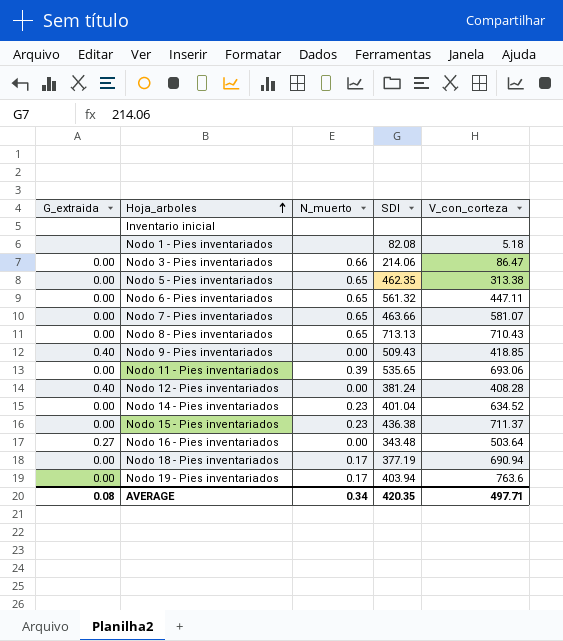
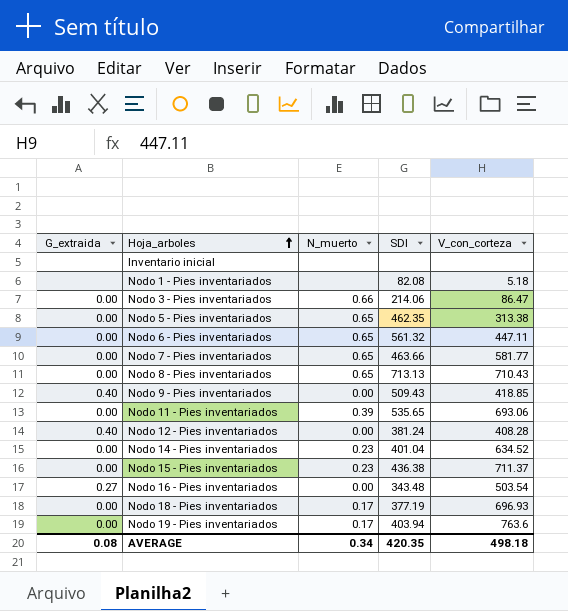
Nodo 7 - Pies inventariados | V_con_corteza: 581.07 -> 581.77
Nodo 16 - Pies inventariados | V_con_corteza: 503.64 -> 503.54
Nodo 18 - Pies inventariados | V_con_corteza: 690.94 -> 696.93
AVERAGE | V_con_corteza: 497.71 -> 498.18

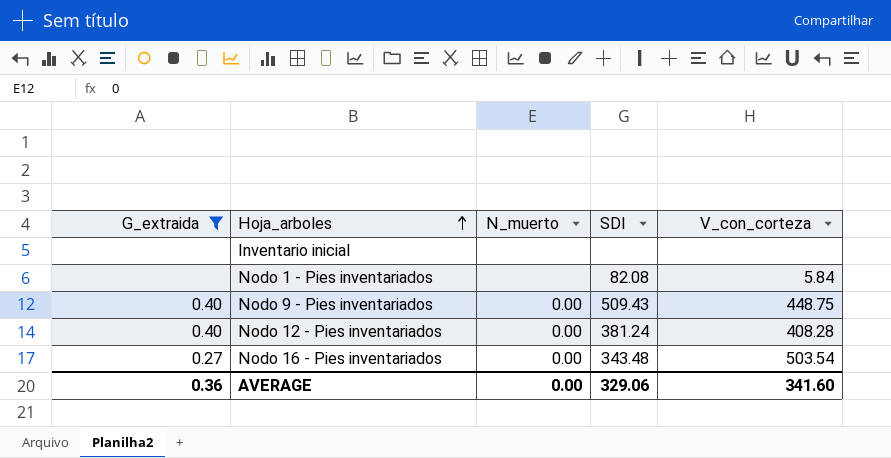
filter: none -> G_extraida != 0.00
Nodo 1 - Pies inventariados | V_con_corteza: 5.18 -> 5.84
Nodo 9 - Pies inventariados | V_con_corteza: 418.85 -> 448.75
AVERAGE | G_extraida: 0.08 -> 0.36
AVERAGE | N_muerto: 0.34 -> 0.00
AVERAGE | SDI: 420.35 -> 329.06
AVERAGE | V_con_corteza: 498.18 -> 341.60

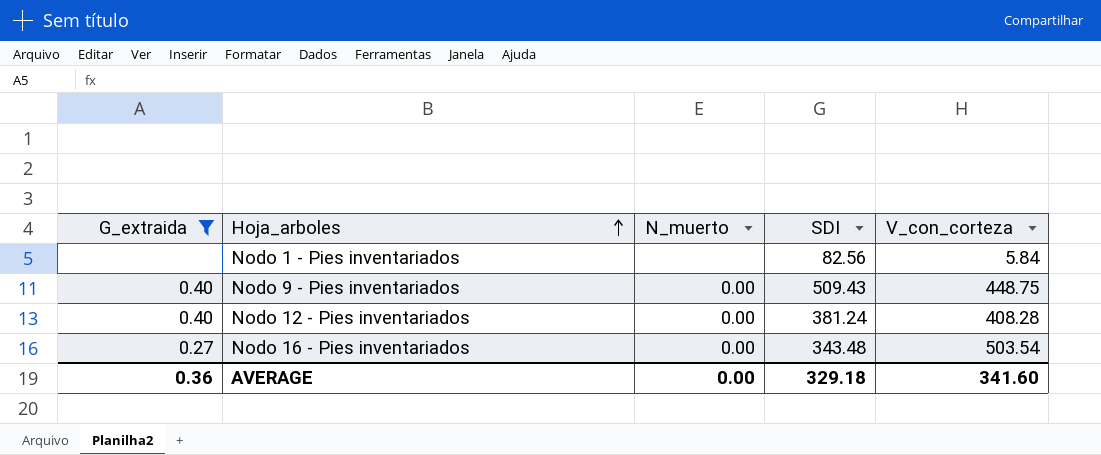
row Inventario inicial: none | none | none | none -> none
Nodo 1 - Pies inventariados | SDI: 82.08 -> 82.56
AVERAGE | SDI: 329.06 -> 329.18

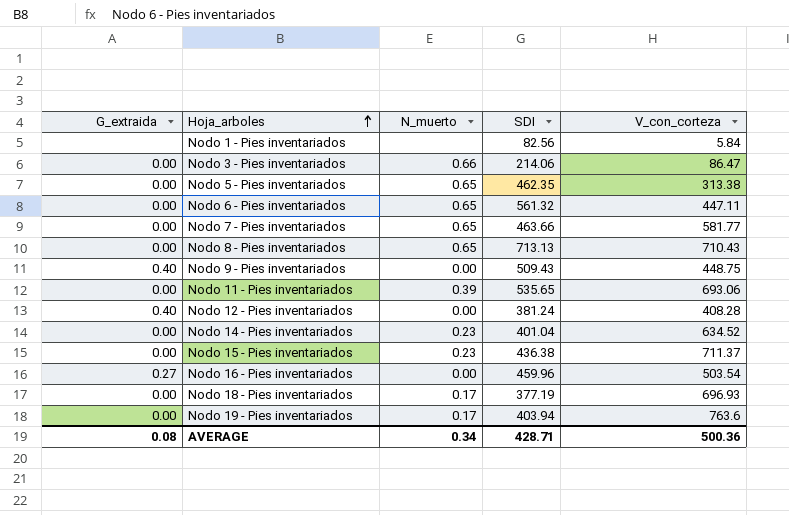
filter: G_extraida != 0.00 -> none
Nodo 16 - Pies inventariados | SDI: 343.48 -> 459.96
AVERAGE | G_extraida: 0.36 -> 0.08
AVERAGE | N_muerto: 0.00 -> 0.34
AVERAGE | SDI: 329.18 -> 428.71
AVERAGE | V_con_corteza: 341.60 -> 500.36

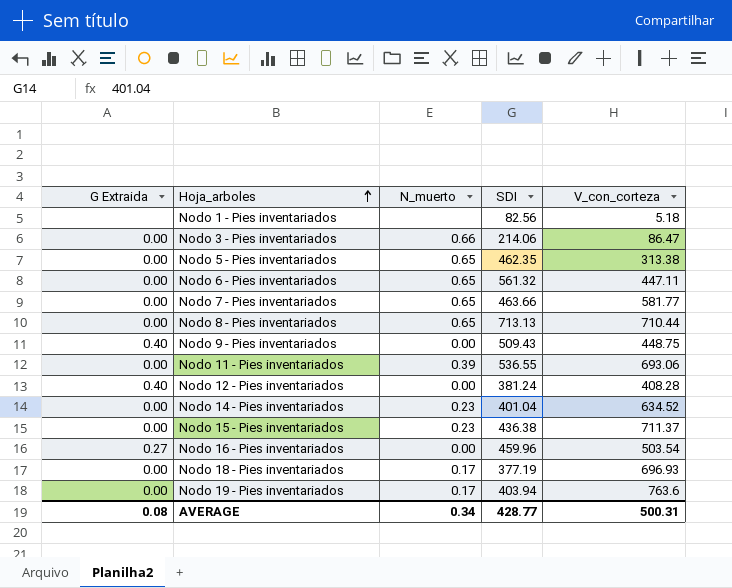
column name: G_extraida -> G Extraida
Nodo 1 - Pies inventariados | V_con_corteza: 5.84 -> 5.18
Nodo 8 - Pies inventariados | V_con_corteza: 710.43 -> 710.44
Nodo 11 - Pies inventariados | SDI: 535.65 -> 536.55
AVERAGE | SDI: 428.71 -> 428.77
AVERAGE | V_con_corteza: 500.36 -> 500.31

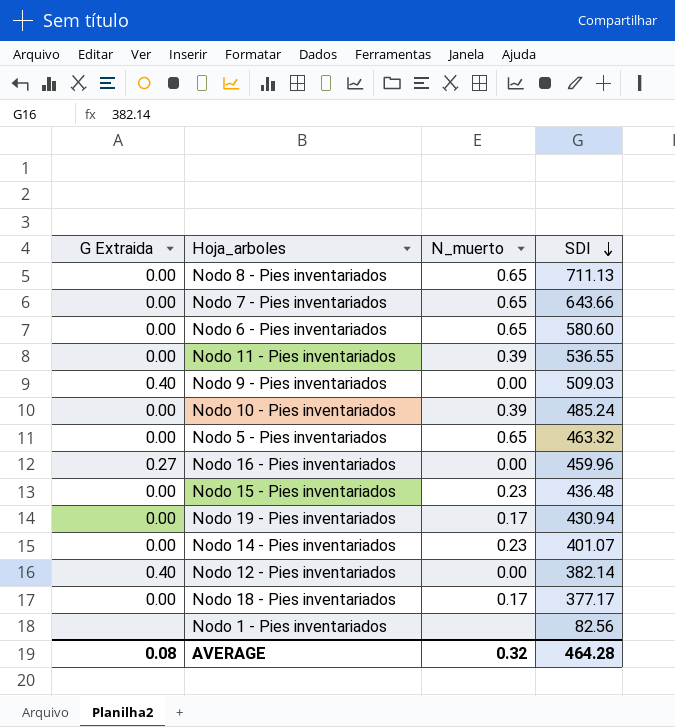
row order: Hoja_arboles ascending -> SDI descending
column V_con_corteza | position: 5 -> none
row Nodo 3 - Pies inventariados: 0.00 | 0.66 | 214.06 | 86.47 -> none
Nodo 8 - Pies inventariados | SDI: 713.13 -> 711.13
Nodo 7 - Pies inventariados | SDI: 463.66 -> 643.66
Nodo 6 - Pies inventariados | SDI: 561.32 -> 580.60
Nodo 9 - Pies inventariados | SDI: 509.43 -> 509.03
row Nodo 10 - Pies inventariados: none -> 0.00 | 0.39 | 485.24
Nodo 5 - Pies inventariados | SDI: 462.35 -> 463.32
Nodo 15 - Pies inventariados | SDI: 436.38 -> 436.48
Nodo 19 - Pies inventariados | SDI: 403.94 -> 430.94
Nodo 14 - Pies inventariados | SDI: 401.04 -> 401.07
Nodo 12 - Pies inventariados | SDI: 381.24 -> 382.14
Nodo 18 - Pies inventariados | SDI: 377.19 -> 377.17
AVERAGE | N_muerto: 0.34 -> 0.32
AVERAGE | SDI: 428.77 -> 464.28

